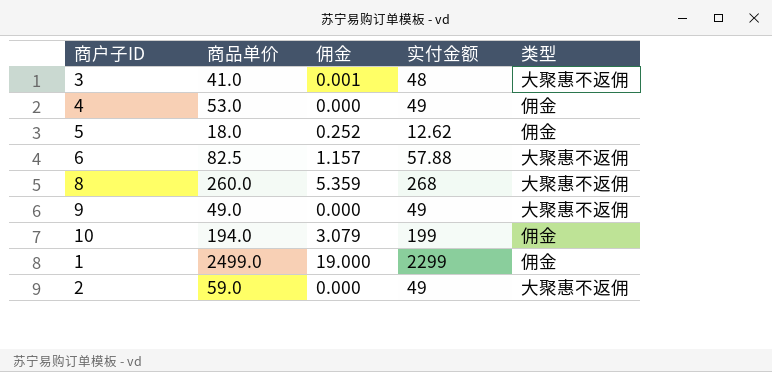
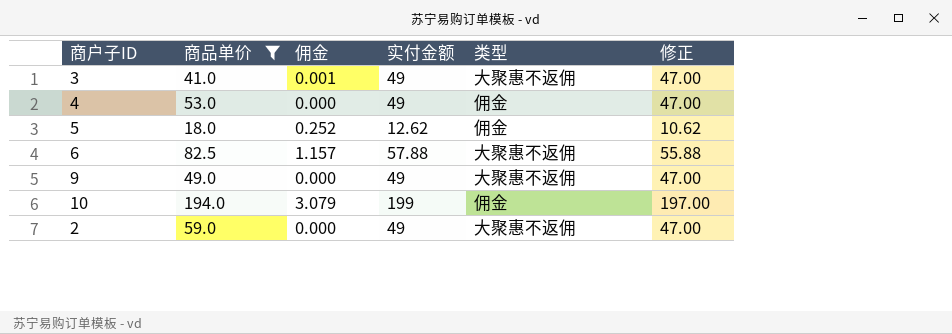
filter: none -> 商品单价 <= 194.0
column 修正 | formula: none -> [实付金额] - 2
3 | 实付金额: 48 -> 49

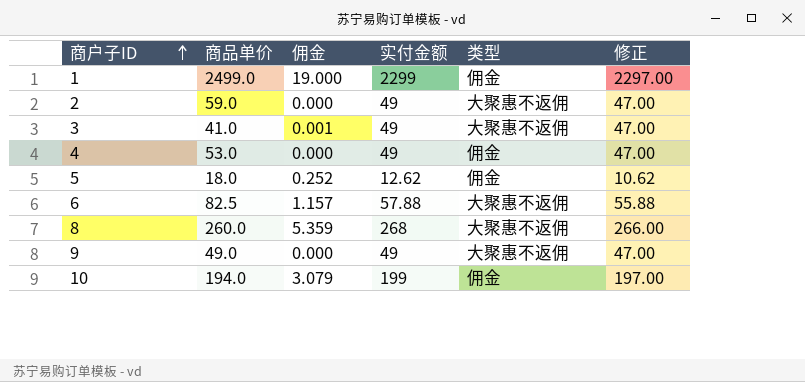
filter: 商品单价 <= 194.0 -> none
row order: none -> 商户子ID ascending

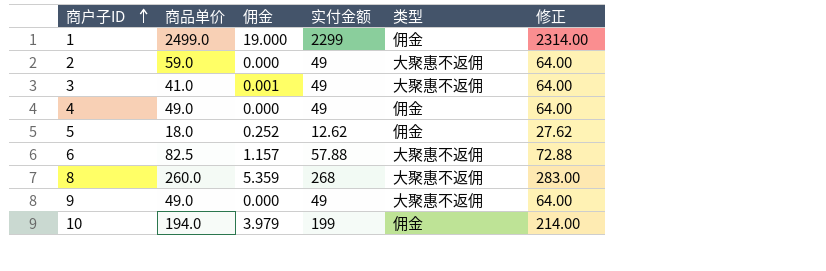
column 修正 | formula: [实付金额] - 2 -> [实付金额] + 15
4 | 商品单价: 53.0 -> 49.0
10 | 佣金: 3.079 -> 3.979

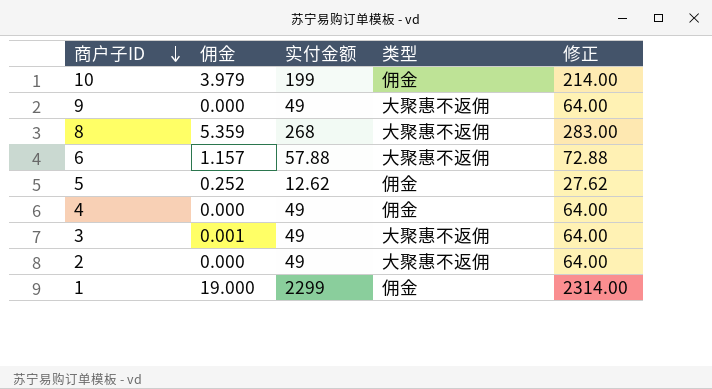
row order: 商户子ID ascending -> 商户子ID descending
column 商品单价 | position: 2 -> none

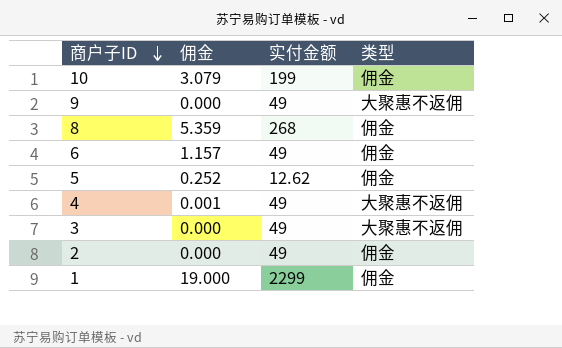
column 修正 | formula: [实付金额] + 15 -> none
10 | 佣金: 3.979 -> 3.079
8 | 类型: 大聚惠不返佣 -> 佣金
6 | 实付金额: 57.88 -> 49
6 | 类型: 大聚惠不返佣 -> 佣金
4 | 佣金: 0.000 -> 0.001
4 | 类型: 佣金 -> 大聚惠不返佣
3 | 佣金: 0.001 -> 0.000
2 | 类型: 大聚惠不返佣 -> 佣金

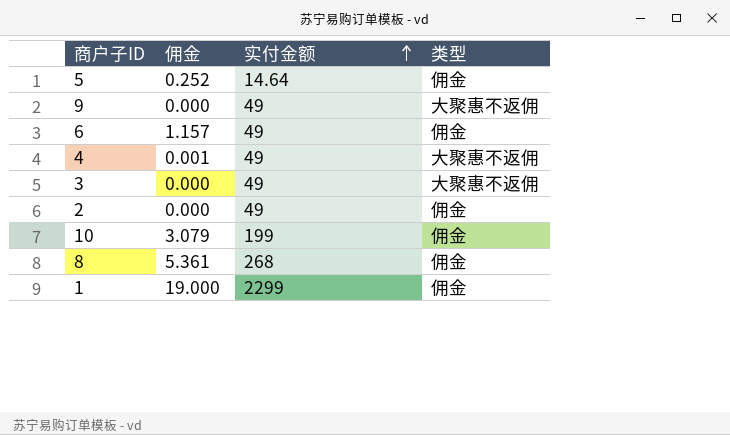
row order: 商户子ID descending -> 实付金额 ascending
5 | 实付金额: 12.62 -> 14.64
8 | 佣金: 5.359 -> 5.361

